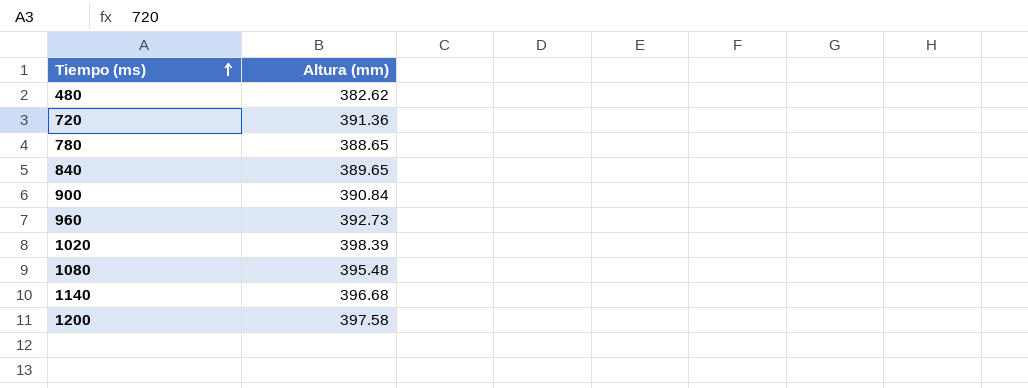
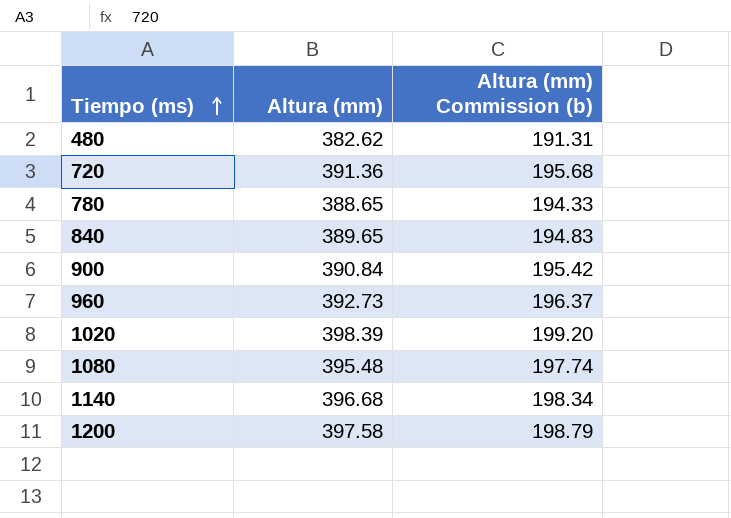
column Altura (mm) Commission (b) | formula: none -> [Altura (mm)] * 0.5

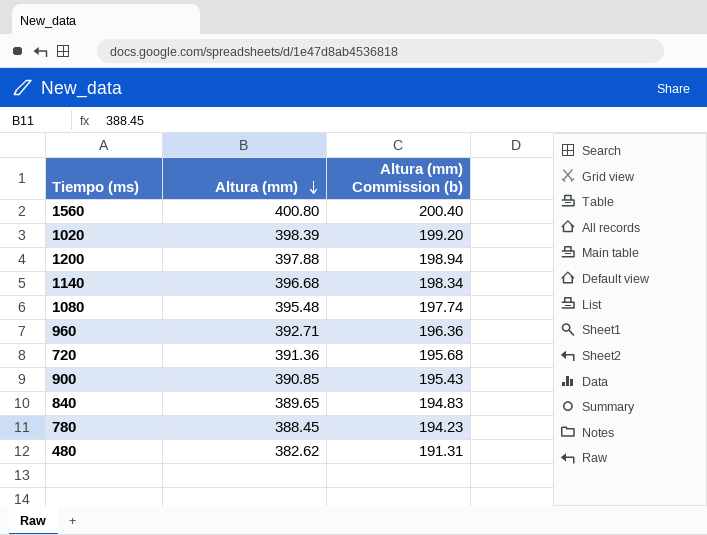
row order: Tiempo (ms) ascending -> Altura (mm) descending
row 1560: none -> 400.80 | 200.40
1200 | Altura (mm): 397.58 -> 397.88
1200 | Altura (mm) Commission (b): 198.79 -> 198.94
960 | Altura (mm): 392.73 -> 392.71
960 | Altura (mm) Commission (b): 196.37 -> 196.36
900 | Altura (mm): 390.84 -> 390.85
900 | Altura (mm) Commission (b): 195.42 -> 195.43
780 | Altura (mm): 388.65 -> 388.45
780 | Altura (mm) Commission (b): 194.33 -> 194.23

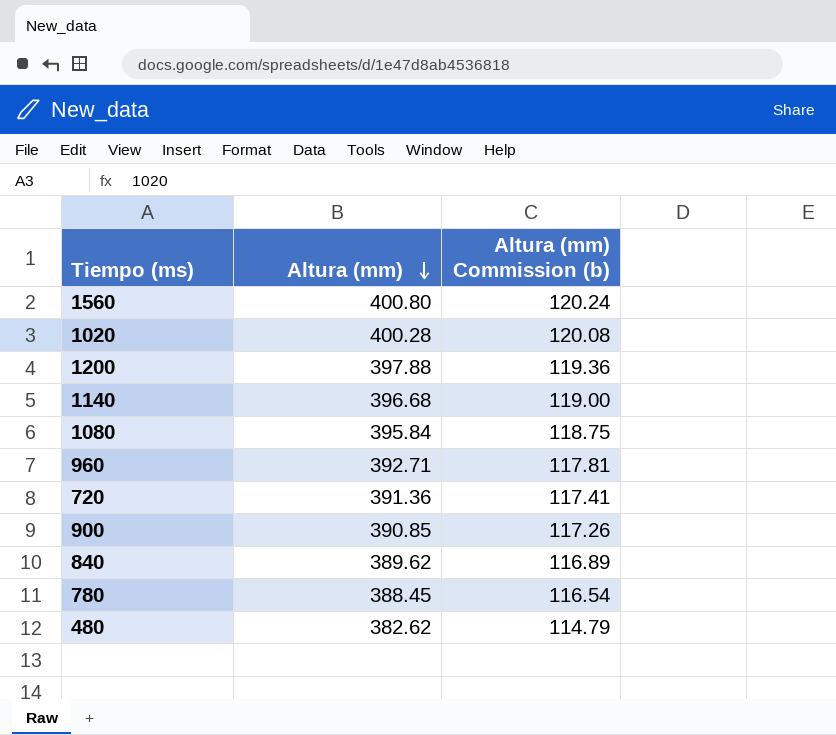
column Altura (mm) Commission (b) | formula: [Altura (mm)] * 0.5 -> [Altura (mm)] * 0.3
1020 | Altura (mm): 398.39 -> 400.28
1080 | Altura (mm): 395.48 -> 395.84
840 | Altura (mm): 389.65 -> 389.62

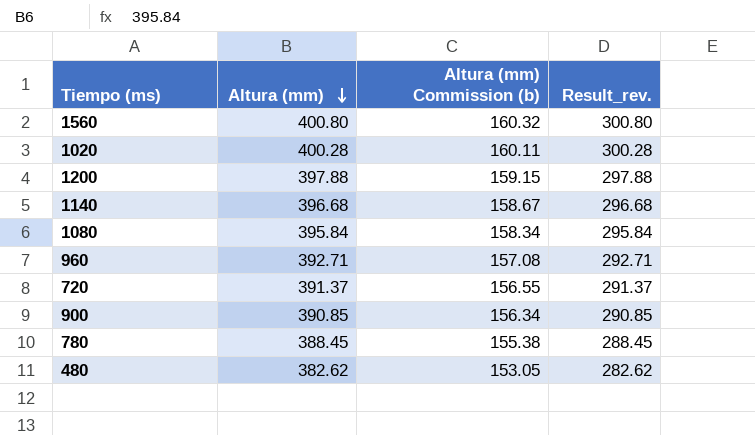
column Altura (mm) Commission (b) | formula: [Altura (mm)] * 0.3 -> [Altura (mm)] * 0.4
column Result_rev. | formula: none -> [Altura (mm)] - 100
row 840: 389.62 | 116.89 -> none
720 | Altura (mm): 391.36 -> 391.37

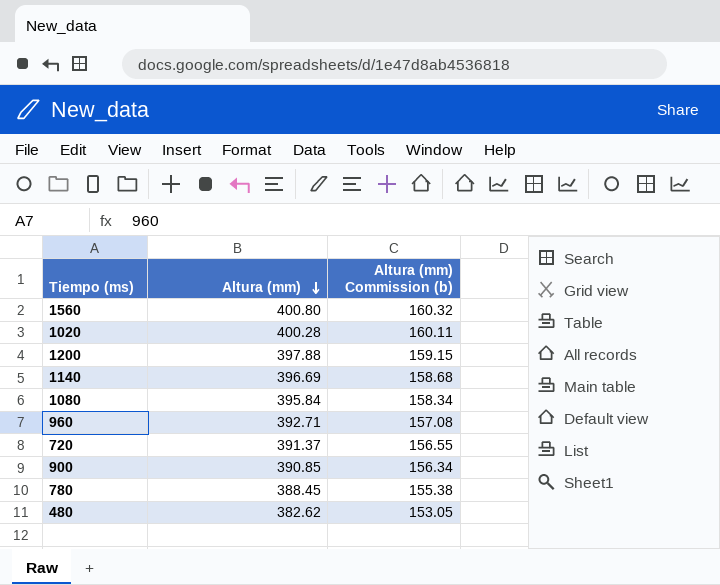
column Result_rev. | formula: [Altura (mm)] - 100 -> none
1140 | Altura (mm): 396.68 -> 396.69
1140 | Altura (mm) Commission (b): 158.67 -> 158.68

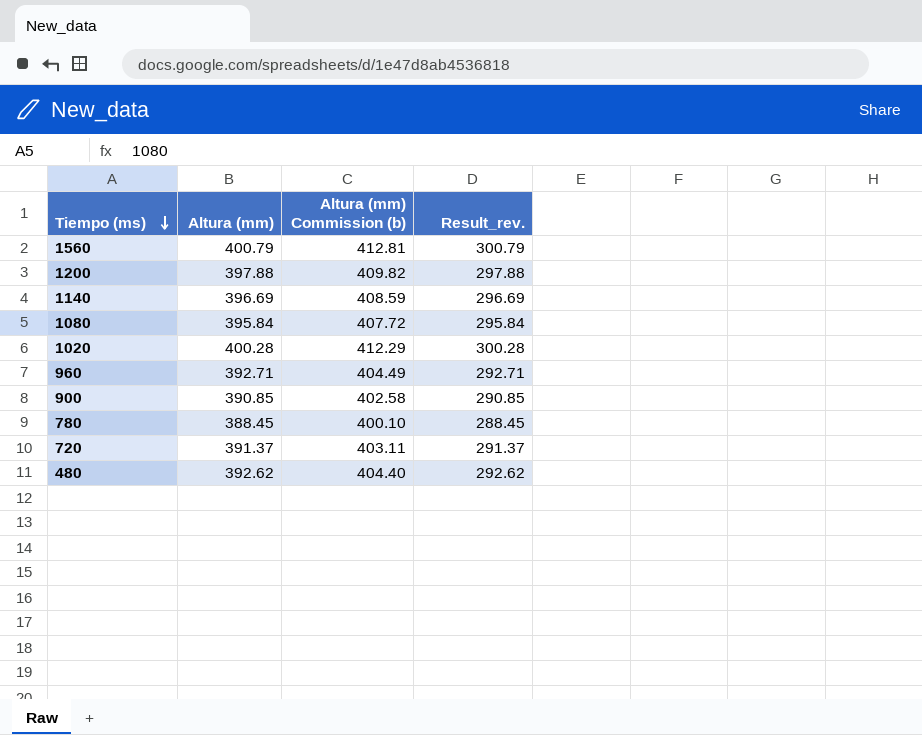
row order: Altura (mm) descending -> Tiempo (ms) descending
column Altura (mm) Commission (b) | formula: [Altura (mm)] * 0.4 -> [Altura (mm)] * 1.03
column Result_rev. | formula: none -> [Altura (mm)] - 100
1560 | Altura (mm): 400.80 -> 400.79
480 | Altura (mm): 382.62 -> 392.62

